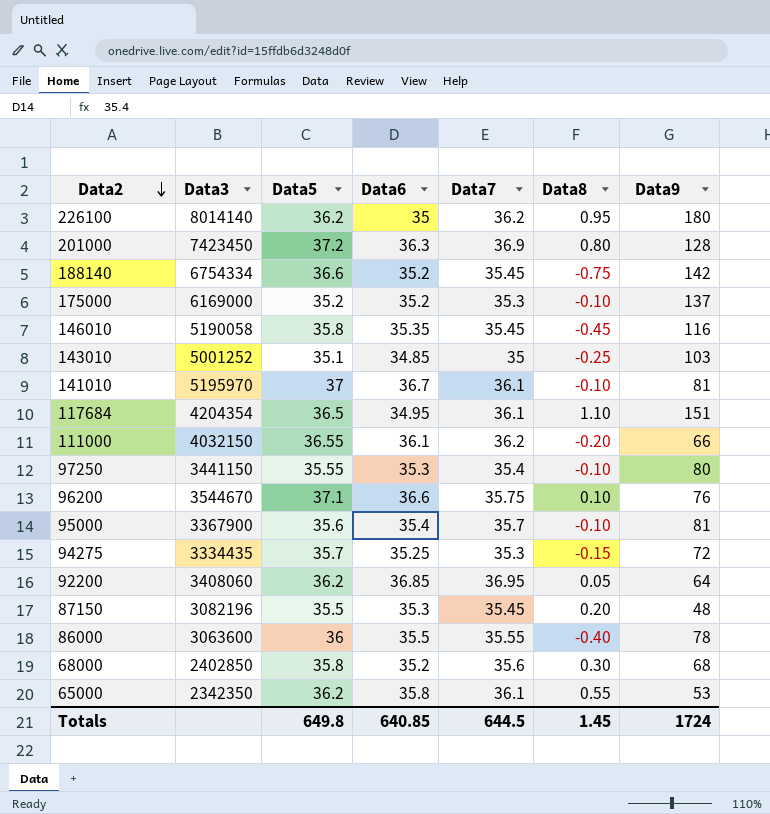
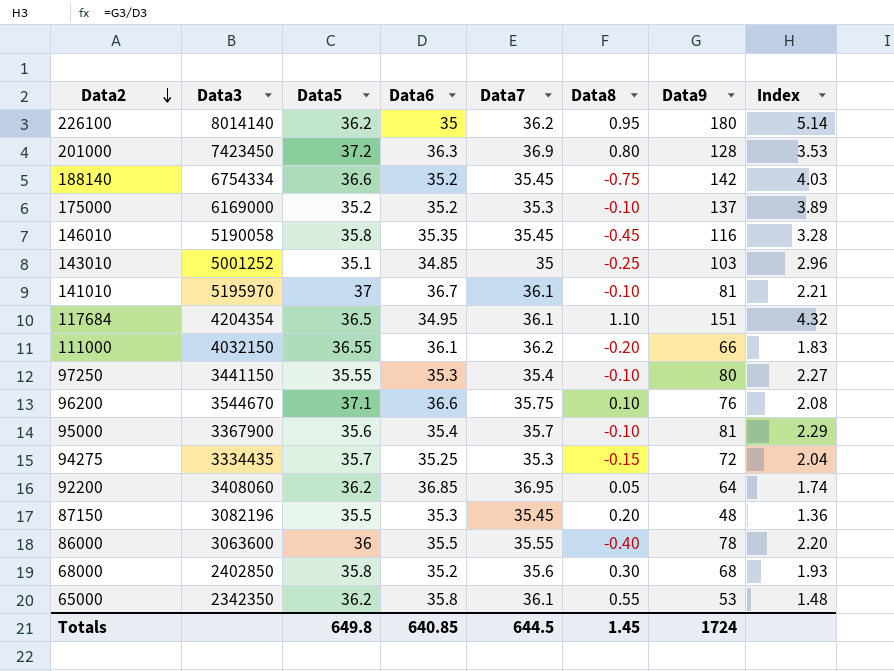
column Index | formula: none -> [Data9] / [Data6]

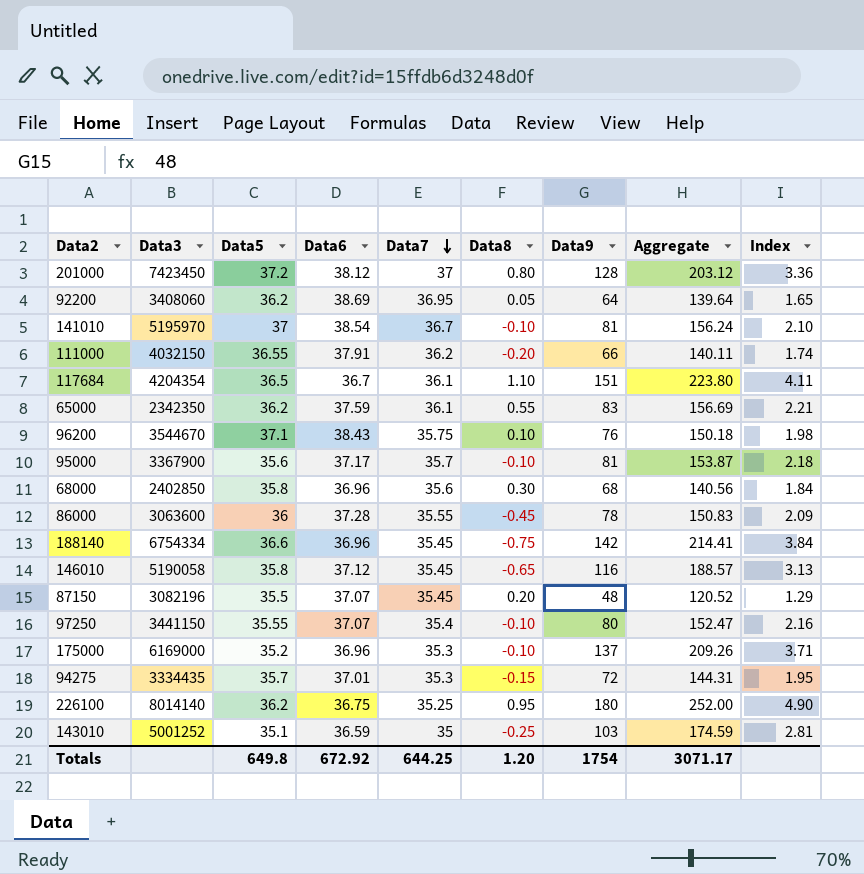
row order: Data2 descending -> Data7 descending
column Aggregate | formula: none -> [Data6] + [Data7] + [Data9]
201000 | Data6: 36.3 -> 38.12
201000 | Data7: 36.9 -> 37
201000 | Index: 3.53 -> 3.36
92200 | Data6: 36.85 -> 38.69
92200 | Index: 1.74 -> 1.65
141010 | Data6: 36.7 -> 38.54
141010 | Data7: 36.1 -> 36.7
141010 | Index: 2.21 -> 2.10
111000 | Data6: 36.1 -> 37.91
111000 | Index: 1.83 -> 1.74
117684 | Data6: 34.95 -> 36.7
117684 | Index: 4.32 -> 4.11
65000 | Data6: 35.8 -> 37.59
65000 | Data9: 53 -> 83
65000 | Index: 1.48 -> 2.21
96200 | Data6: 36.6 -> 38.43
96200 | Index: 2.08 -> 1.98
95000 | Data6: 35.4 -> 37.17
95000 | Index: 2.29 -> 2.18
68000 | Data6: 35.2 -> 36.96
68000 | Index: 1.93 -> 1.84
86000 | Data6: 35.5 -> 37.28
86000 | Data8: -0.40 -> -0.45
86000 | Index: 2.20 -> 2.09
188140 | Data6: 35.2 -> 36.96
188140 | Index: 4.03 -> 3.84
146010 | Data6: 35.35 -> 37.12
146010 | Data8: -0.45 -> -0.65
146010 | Index: 3.28 -> 3.13
87150 | Data6: 35.3 -> 37.07
87150 | Index: 1.36 -> 1.29
97250 | Data6: 35.3 -> 37.07
97250 | Index: 2.27 -> 2.16
175000 | Data6: 35.2 -> 36.96
175000 | Index: 3.89 -> 3.71
94275 | Data6: 35.25 -> 37.01
94275 | Index: 2.04 -> 1.95
226100 | Data6: 35 -> 36.75
226100 | Data7: 36.2 -> 35.25
226100 | Index: 5.14 -> 4.90
143010 | Data6: 34.85 -> 36.59
143010 | Index: 2.96 -> 2.81
Totals | Data6: 640.85 -> 672.92
Totals | Data7: 644.5 -> 644.25
Totals | Data8: 1.45 -> 1.20
Totals | Data9: 1724 -> 1754

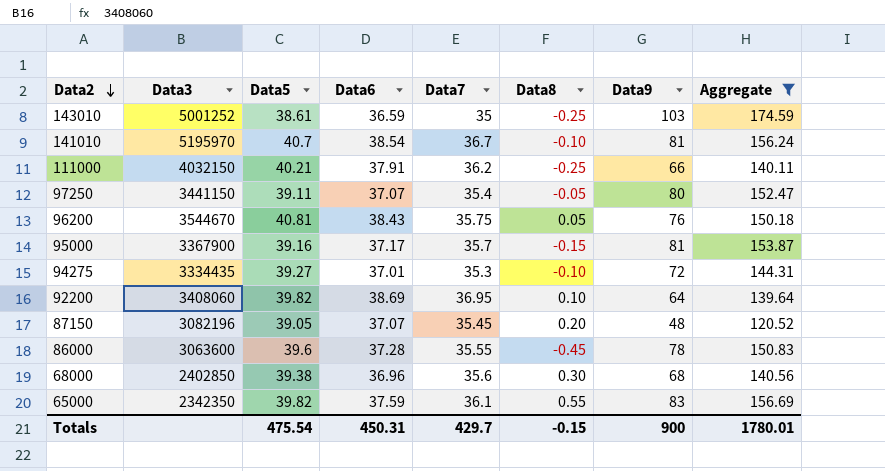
filter: none -> Aggregate <= 174.59
row order: Data7 descending -> Data2 descending
column Index | formula: [Data9] / [Data6] -> none
143010 | Data5: 35.1 -> 38.61
141010 | Data5: 37 -> 40.7
111000 | Data5: 36.55 -> 40.21
111000 | Data8: -0.20 -> -0.25
97250 | Data5: 35.55 -> 39.11
97250 | Data8: -0.10 -> -0.05
96200 | Data5: 37.1 -> 40.81
96200 | Data8: 0.10 -> 0.05
95000 | Data5: 35.6 -> 39.16
95000 | Data8: -0.10 -> -0.15
94275 | Data5: 35.7 -> 39.27
94275 | Data8: -0.15 -> -0.10
92200 | Data5: 36.2 -> 39.82
92200 | Data8: 0.05 -> 0.10
87150 | Data5: 35.5 -> 39.05
86000 | Data5: 36 -> 39.6
68000 | Data5: 35.8 -> 39.38
65000 | Data5: 36.2 -> 39.82
Totals | Data5: 649.8 -> 475.54
Totals | Data6: 672.92 -> 450.31
Totals | Data7: 644.25 -> 429.7
Totals | Data8: 1.20 -> -0.15
Totals | Data9: 1754 -> 900
Totals | Aggregate: 3071.17 -> 1780.01

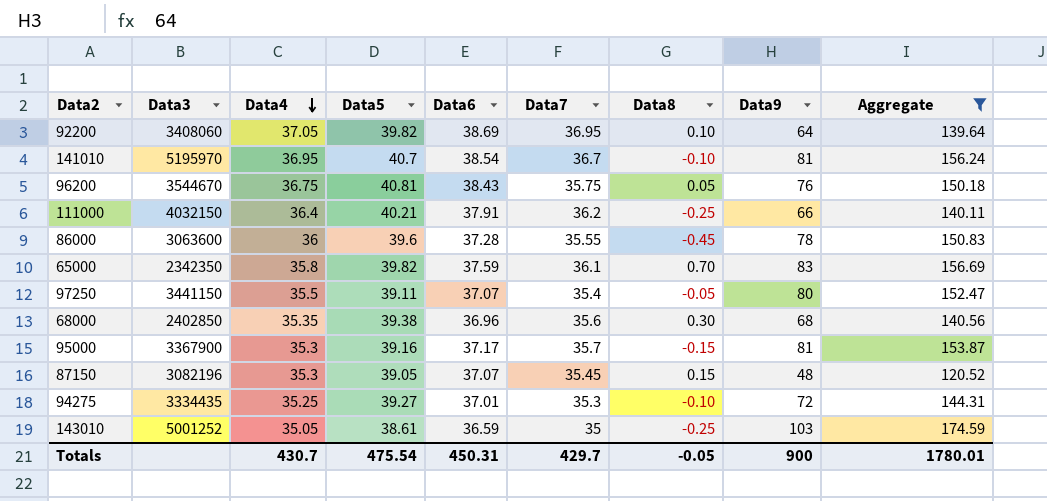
row order: Data2 descending -> Data4 descending
column Data4 | position: none -> 3
65000 | Data8: 0.55 -> 0.70
87150 | Data8: 0.20 -> 0.15
Totals | Data8: -0.15 -> -0.05

